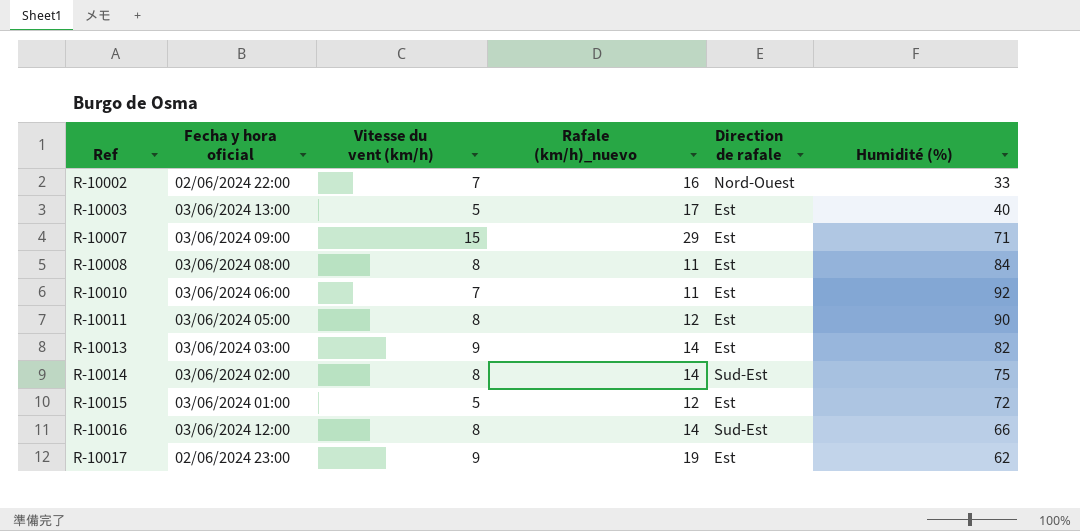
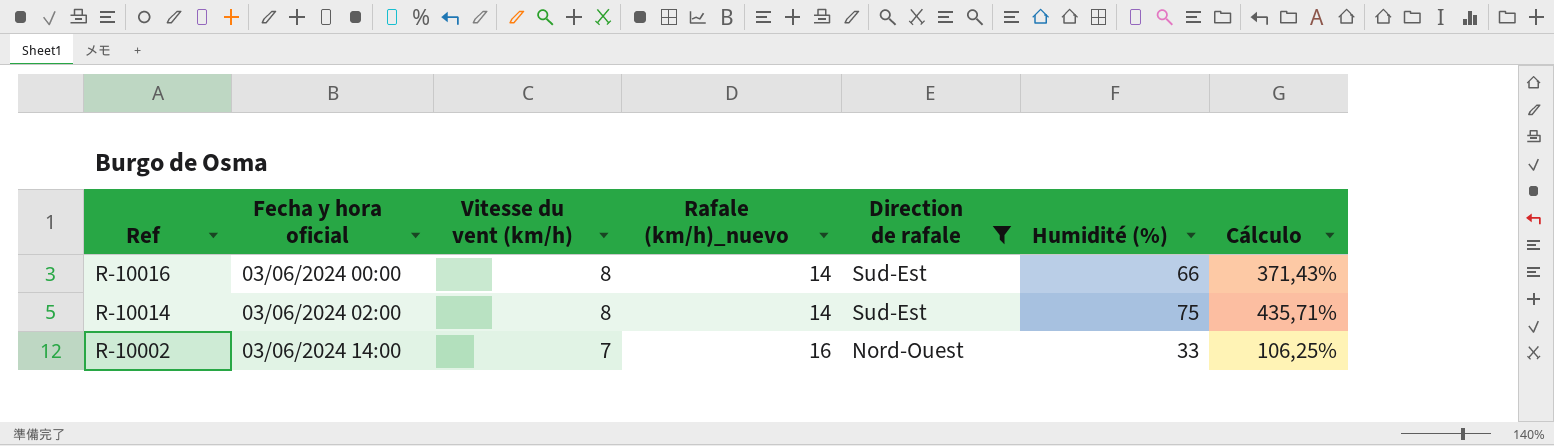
filter: none -> Direction de rafale != Est
row order: Ref ascending -> Ref descending
column Cálculo | formula: none -> ([Humidité (%)] - [Rafale (km/h)_nuevo]) / [Rafale (km/h)_nuevo]
R-10016 | Fecha y hora oficial: 03/06/2024 12:00 -> 03/06/2024 00:00
R-10002 | Fecha y hora oficial: 02/06/2024 22:00 -> 03/06/2024 14:00

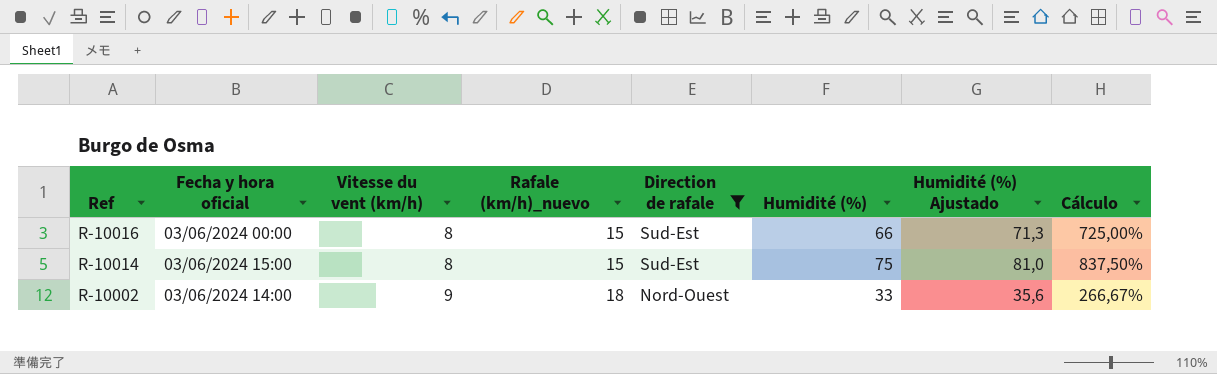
column Humidité (%) Ajustado | formula: none -> [Humidité (%)] * 1,08
column Cálculo | formula: ([Humidité (%)] - [Rafale (km/h)_nuevo]) / [Rafale (km/h)_nuevo] -> ([Humidité (%)] - [Vitesse du vent (km/h)]) / [Vitesse du vent (km/h)]
R-10016 | Rafale (km/h)_nuevo: 14 -> 15
R-10014 | Fecha y hora oficial: 03/06/2024 02:00 -> 03/06/2024 15:00
R-10014 | Rafale (km/h)_nuevo: 14 -> 15
R-10002 | Vitesse du vent (km/h): 7 -> 9
R-10002 | Rafale (km/h)_nuevo: 16 -> 18

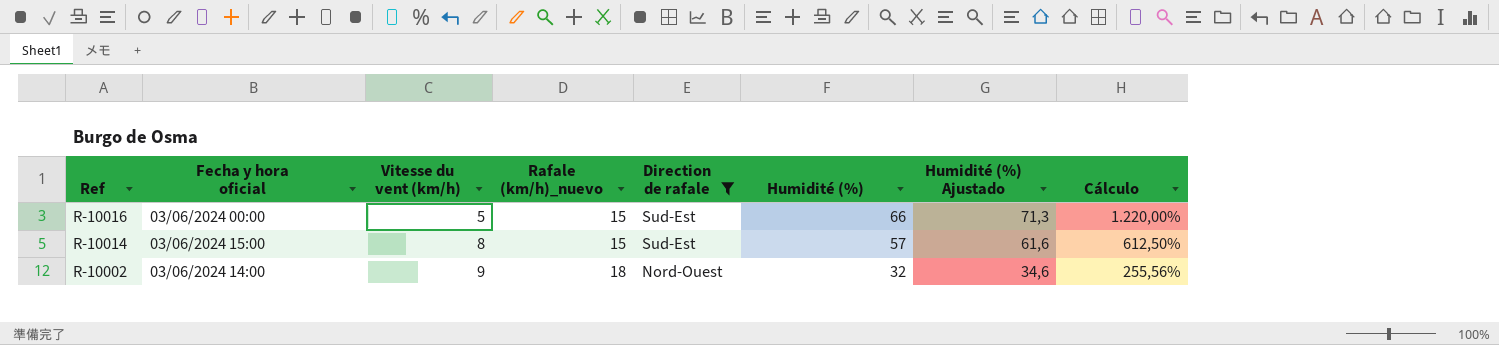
R-10016 | Vitesse du vent (km/h): 8 -> 5
R-10016 | Cálculo: 725,00% -> 1.220,00%
R-10014 | Humidité (%): 75 -> 57
R-10014 | Humidité (%) Ajustado: 81,0 -> 61,6
R-10014 | Cálculo: 837,50% -> 612,50%
R-10002 | Humidité (%): 33 -> 32
R-10002 | Humidité (%) Ajustado: 35,6 -> 34,6
R-10002 | Cálculo: 266,67% -> 255,56%

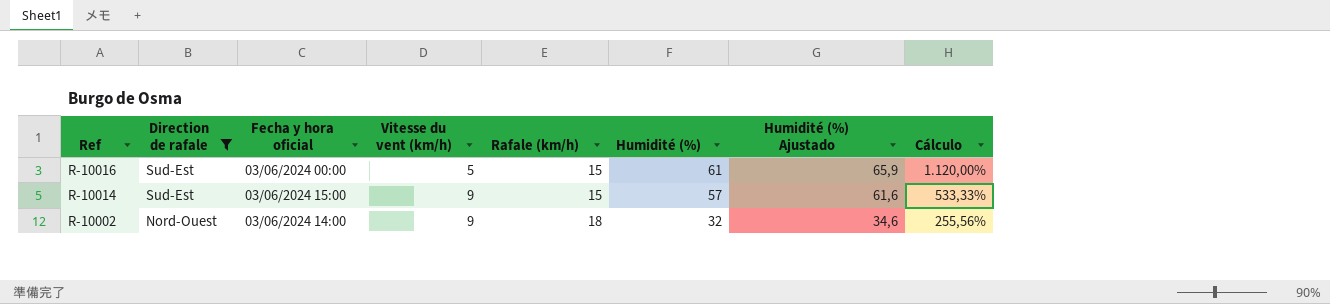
column Direction de rafale | position: 5 -> 2
column name: Rafale (km/h)_nuevo -> Rafale (km/h)
R-10016 | Humidité (%): 66 -> 61
R-10016 | Humidité (%) Ajustado: 71,3 -> 65,9
R-10016 | Cálculo: 1.220,00% -> 1.120,00%
R-10014 | Vitesse du vent (km/h): 8 -> 9
R-10014 | Cálculo: 612,50% -> 533,33%

